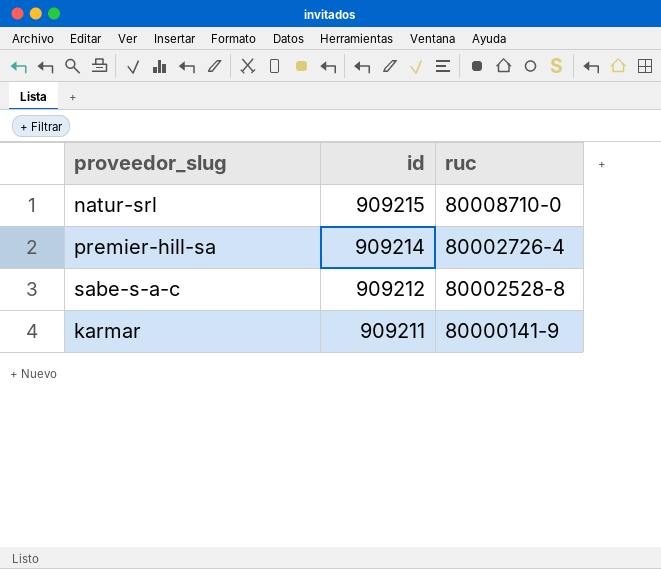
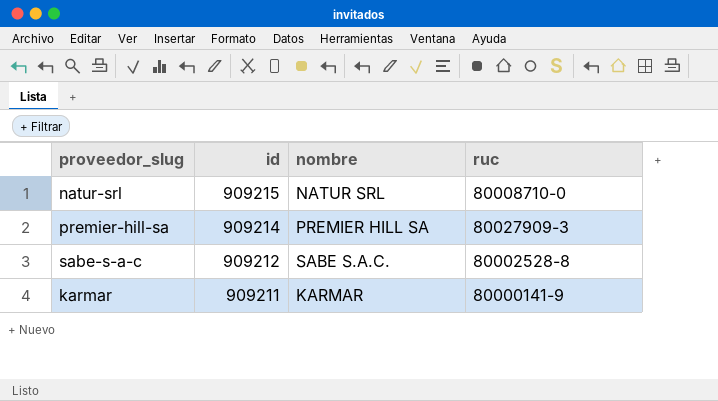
column nombre | position: none -> 3
premier-hill-sa | ruc: 80002726-4 -> 80027909-3

